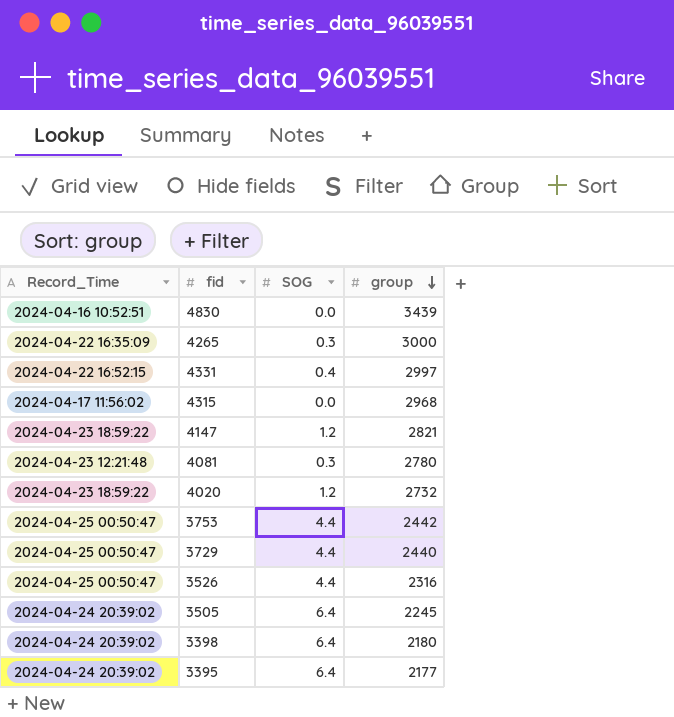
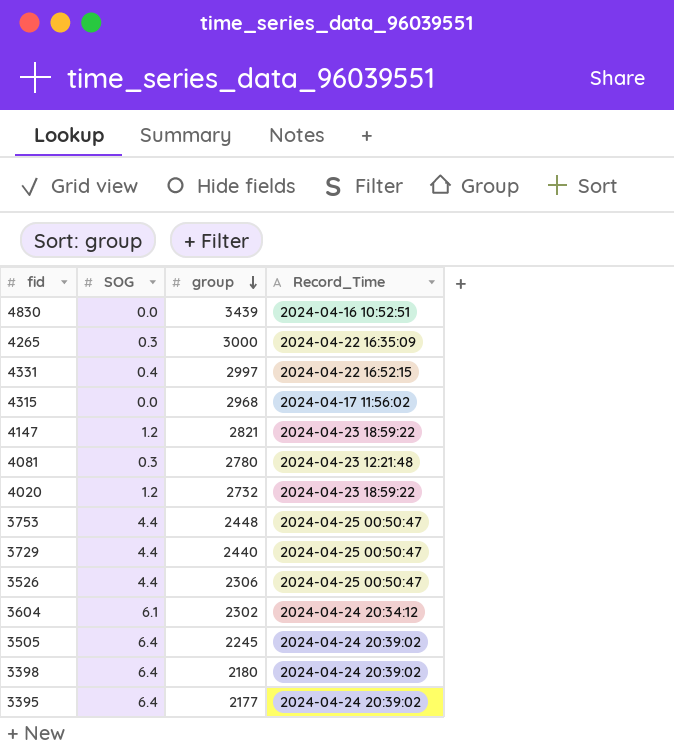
column Record_Time | position: 1 -> 4
3753 | group: 2442 -> 2448
3526 | group: 2316 -> 2306
row 3604: none -> 6.1 | 2302 | 2024-04-24 20:34:12

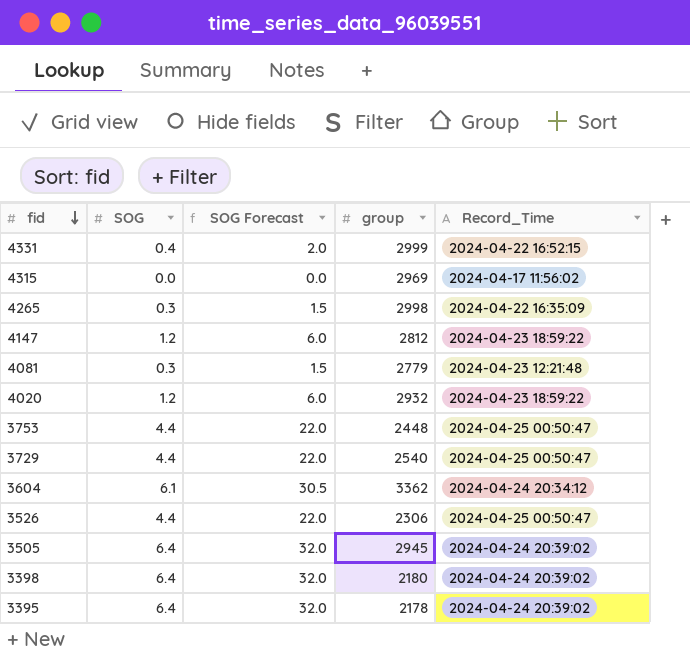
row order: group descending -> fid descending
column SOG Forecast | formula: none -> [SOG] * 5
row 4830: 0.0 | 3439 | 2024-04-16 10:52:51 -> none
4331 | group: 2997 -> 2999
4315 | group: 2968 -> 2969
4265 | group: 3000 -> 2998
4147 | group: 2821 -> 2812
4081 | group: 2780 -> 2779
4020 | group: 2732 -> 2932
3729 | group: 2440 -> 2540
3604 | group: 2302 -> 3362
3505 | group: 2245 -> 2945
3395 | group: 2177 -> 2178

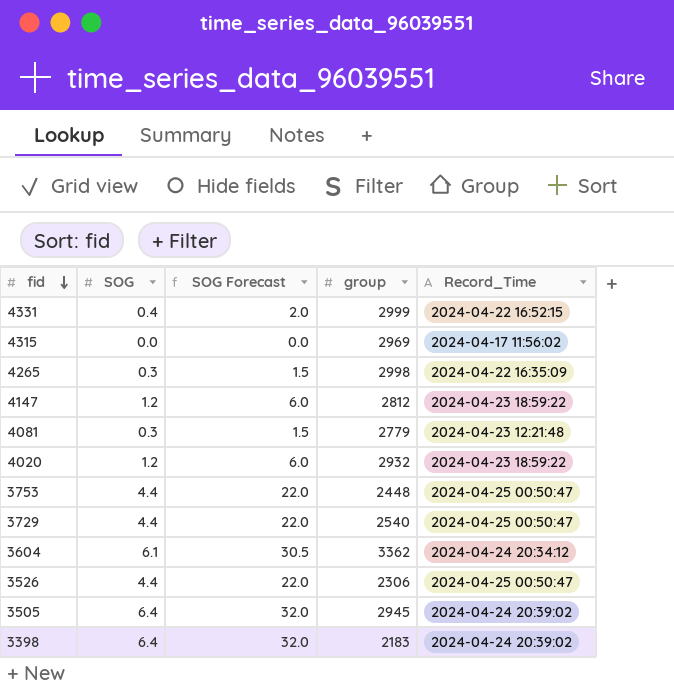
row 3395: 6.4 | 32.0 | 2178 | 2024-04-24 20:39:02 -> none
3398 | group: 2180 -> 2183

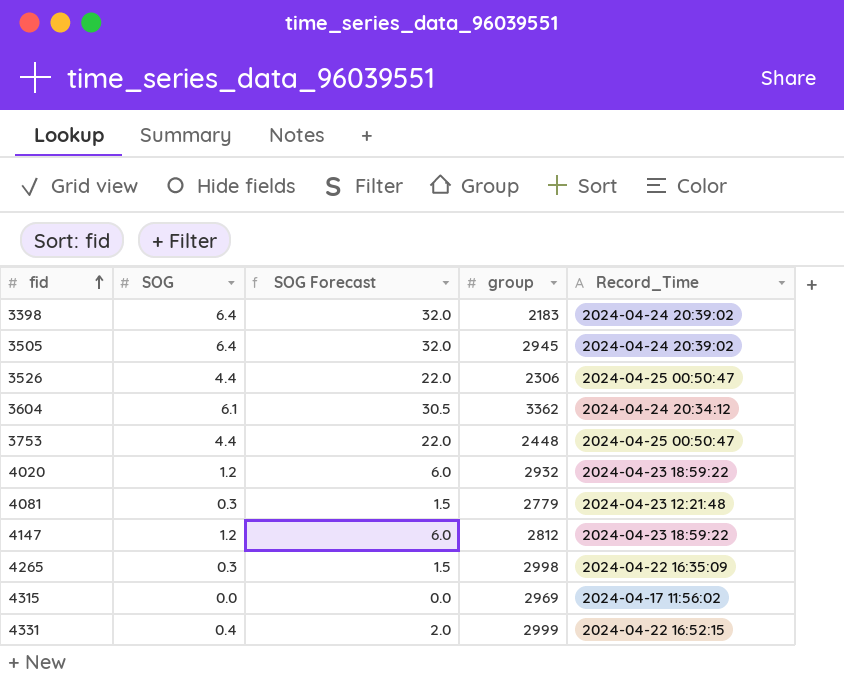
row order: fid descending -> fid ascending
row 3729: 4.4 | 22.0 | 2540 | 2024-04-25 00:50:47 -> none

